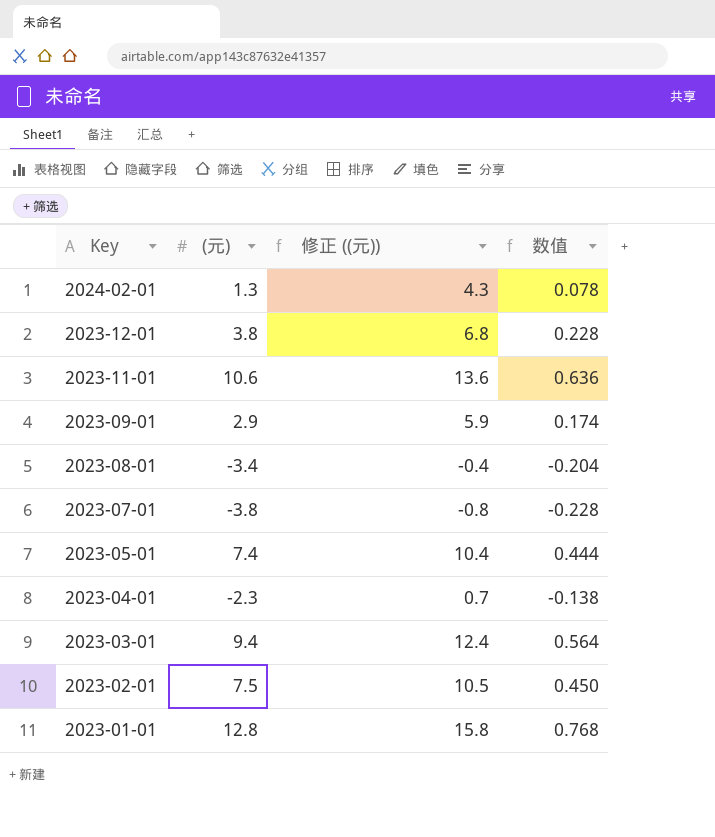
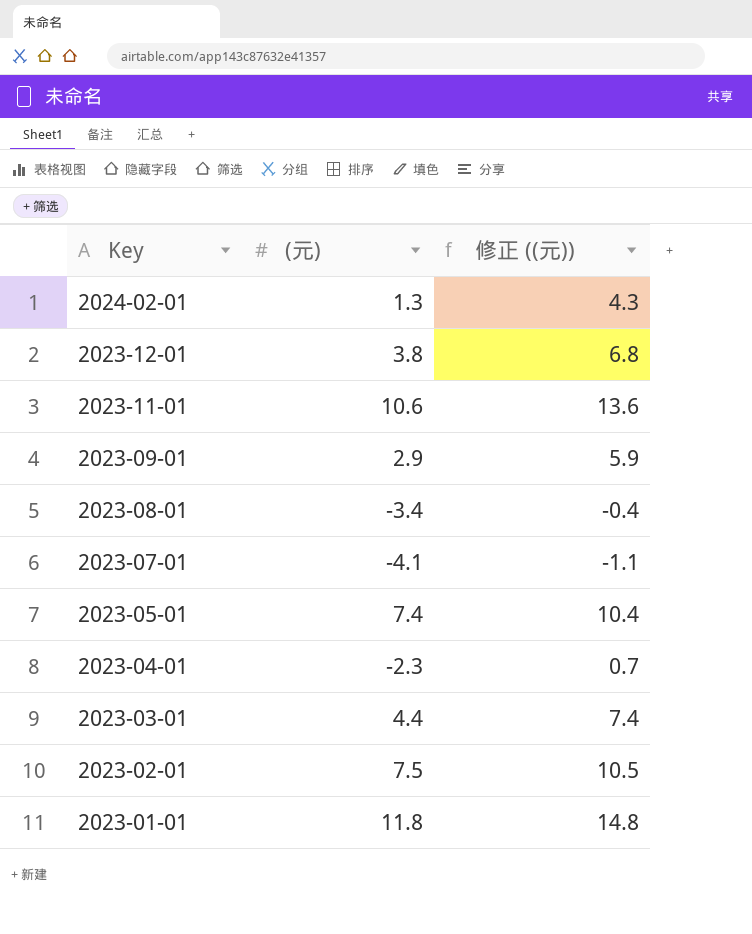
column 数值 | formula: [(元)] * 0.06 -> none
2023-07-01 | (元): -3.8 -> -4.1
2023-07-01 | 修正 ((元)): -0.8 -> -1.1
2023-03-01 | (元): 9.4 -> 4.4
2023-03-01 | 修正 ((元)): 12.4 -> 7.4
2023-01-01 | (元): 12.8 -> 11.8
2023-01-01 | 修正 ((元)): 15.8 -> 14.8

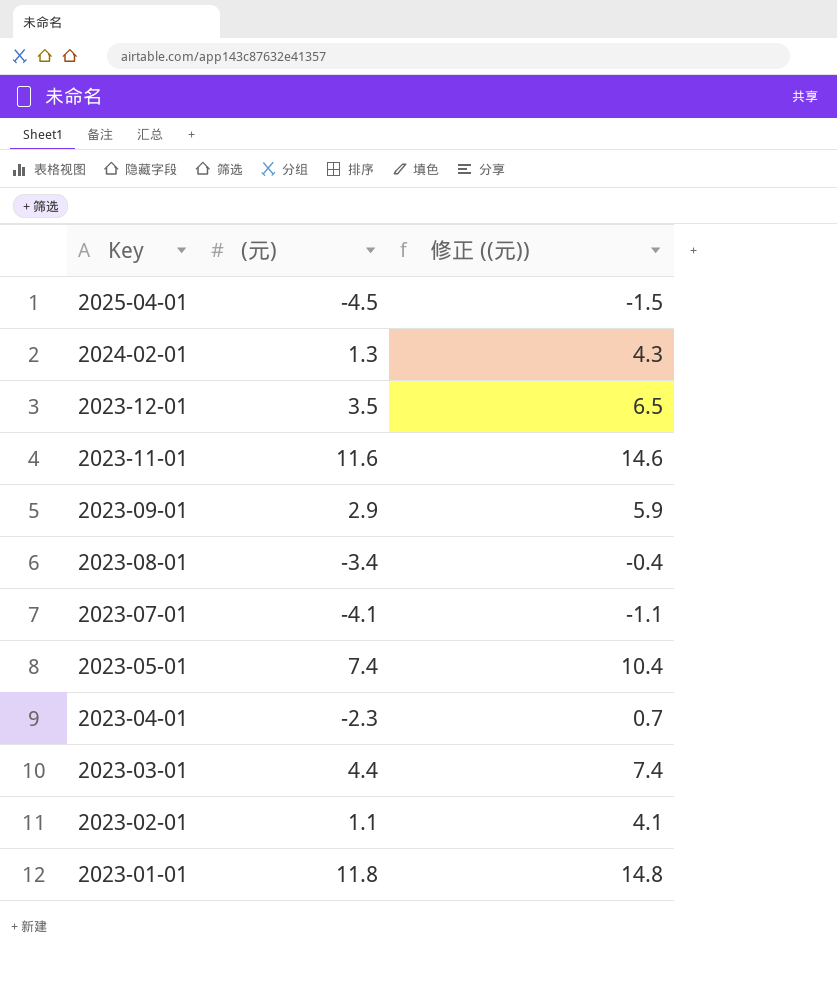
row 2025-04-01: none -> -4.5 | -1.5
2023-12-01 | (元): 3.8 -> 3.5
2023-12-01 | 修正 ((元)): 6.8 -> 6.5
2023-11-01 | (元): 10.6 -> 11.6
2023-11-01 | 修正 ((元)): 13.6 -> 14.6
2023-02-01 | (元): 7.5 -> 1.1
2023-02-01 | 修正 ((元)): 10.5 -> 4.1

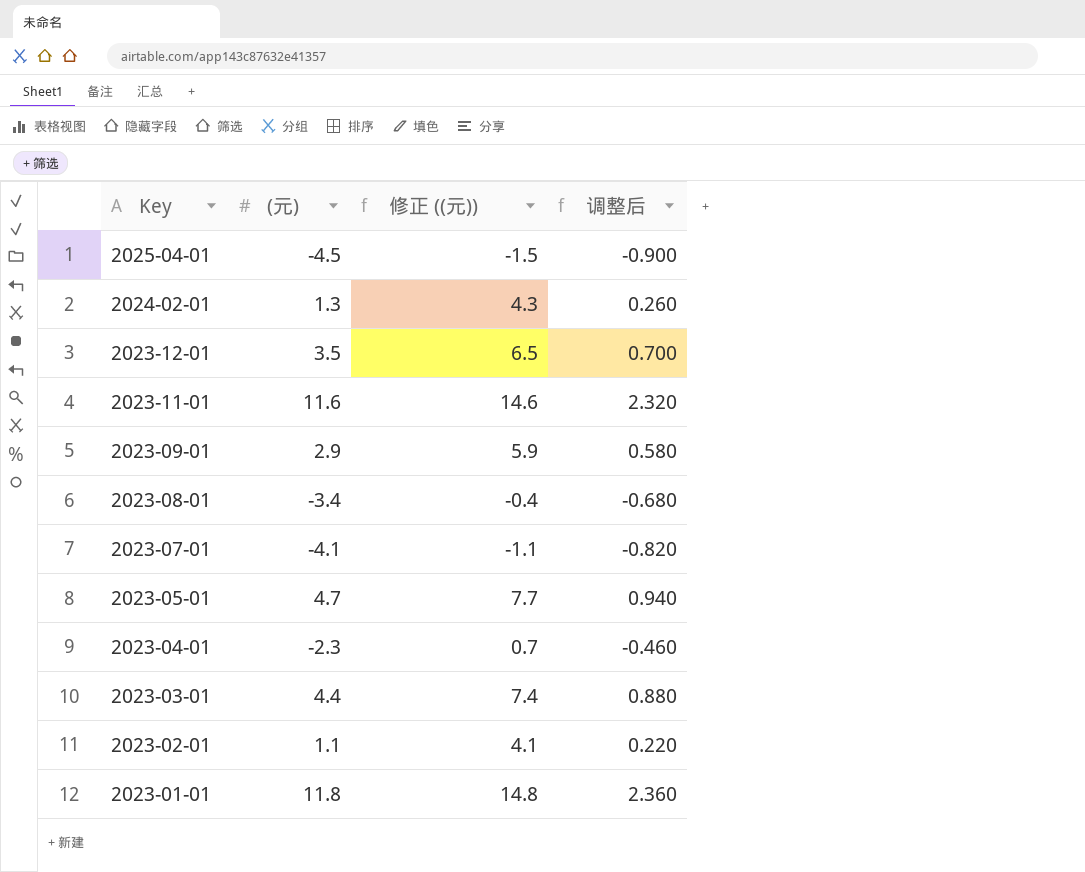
column 调整后 | formula: none -> [(元)] * 0.2
2023-05-01 | (元): 7.4 -> 4.7
2023-05-01 | 修正 ((元)): 10.4 -> 7.7

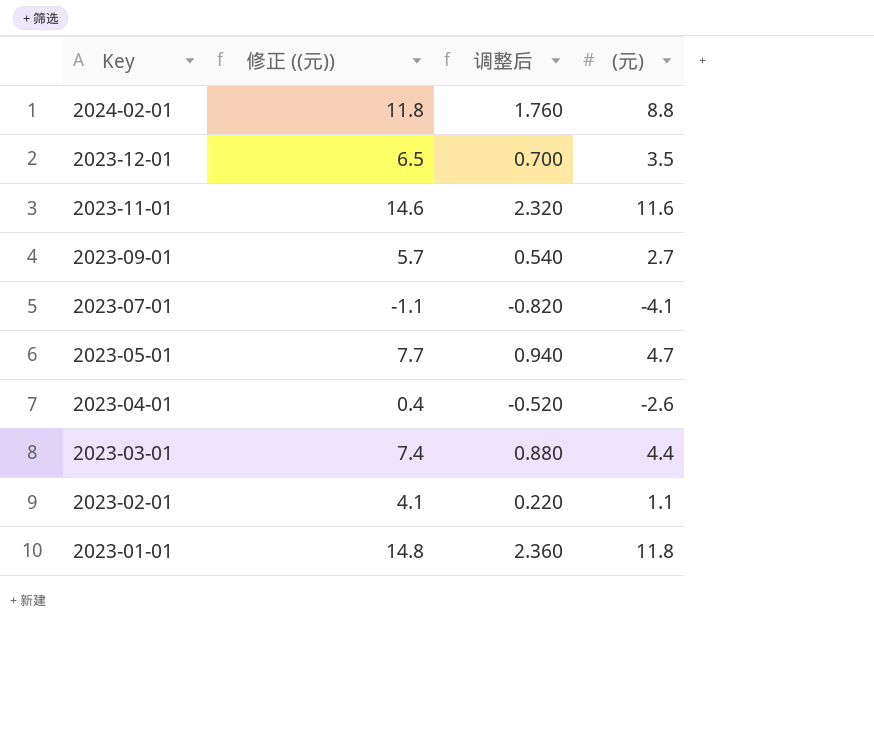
column (元) | position: 2 -> 4
row 2025-04-01: -4.5 | -1.5 | -0.900 -> none
row 2023-08-01: -3.4 | -0.4 | -0.680 -> none
2024-02-01 | 修正 ((元)): 4.3 -> 11.8
2024-02-01 | 调整后: 0.260 -> 1.760
2024-02-01 | (元): 1.3 -> 8.8
2023-09-01 | 修正 ((元)): 5.9 -> 5.7
2023-09-01 | 调整后: 0.580 -> 0.540
2023-09-01 | (元): 2.9 -> 2.7
2023-04-01 | 修正 ((元)): 0.7 -> 0.4
2023-04-01 | 调整后: -0.460 -> -0.520
2023-04-01 | (元): -2.3 -> -2.6

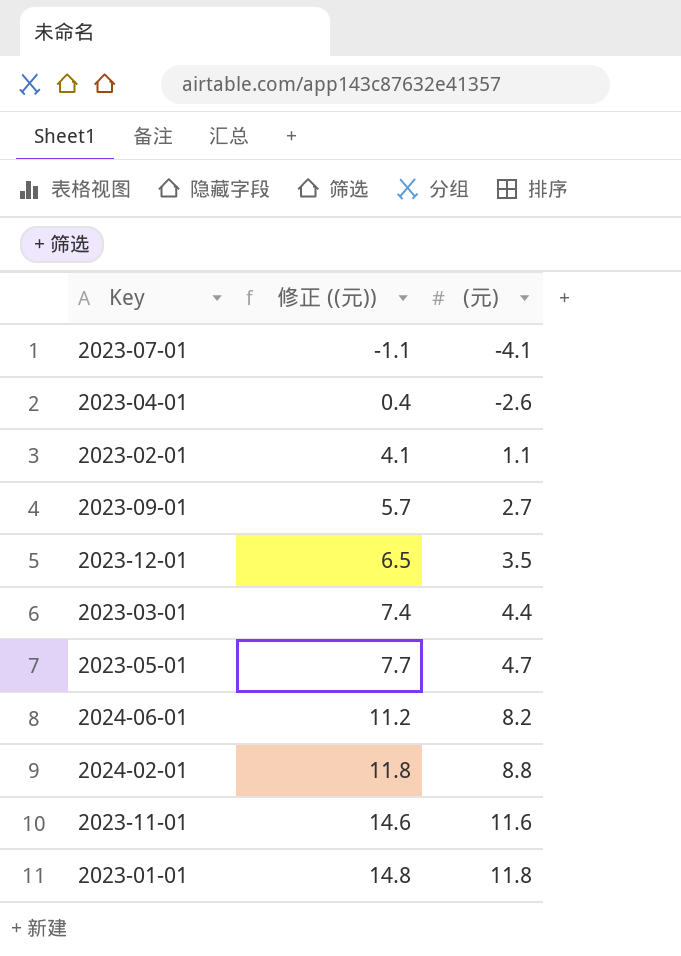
row order: Key descending -> 修正 ((元)) ascending
column 调整后 | formula: [(元)] * 0.2 -> none
row 2024-06-01: none -> 11.2 | 8.2

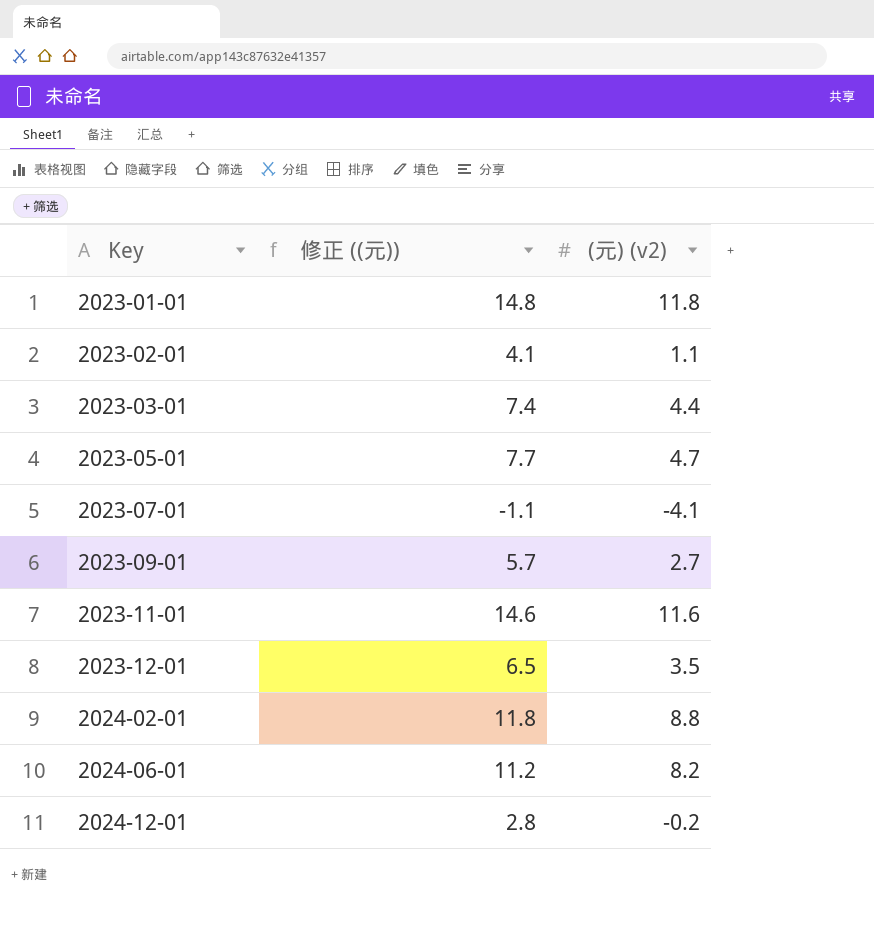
row order: 修正 ((元)) ascending -> Key ascending
column name: (元) -> (元) (v2)
row 2023-04-01: 0.4 | -2.6 -> none
row 2024-12-01: none -> 2.8 | -0.2

